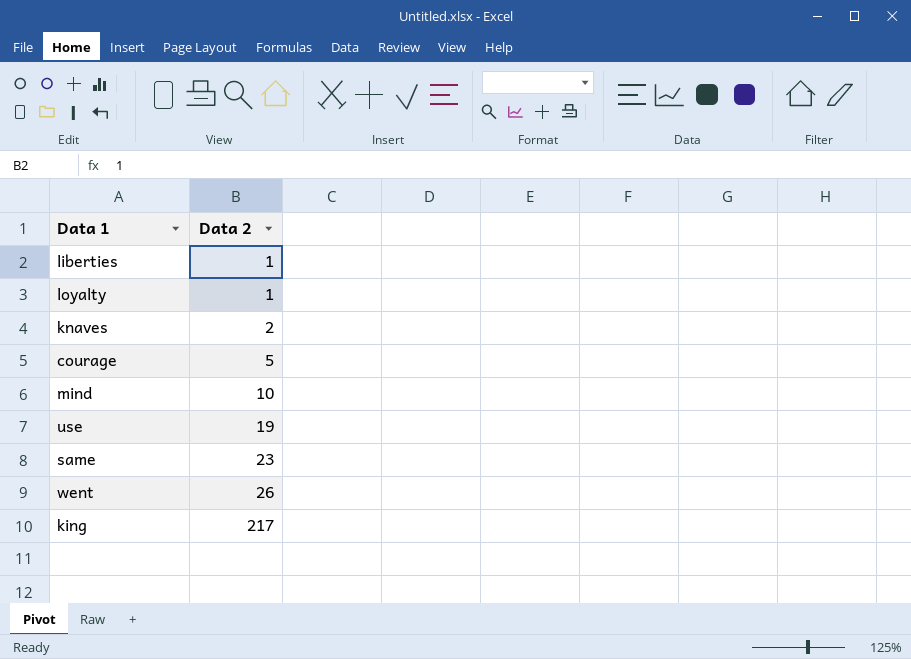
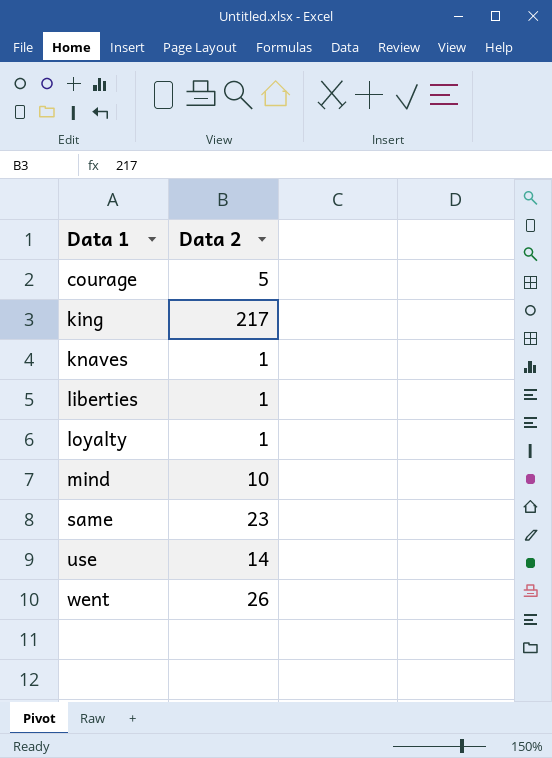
row order: Data 2 ascending -> Data 1 ascending
knaves | Data 2: 2 -> 1
use | Data 2: 19 -> 14

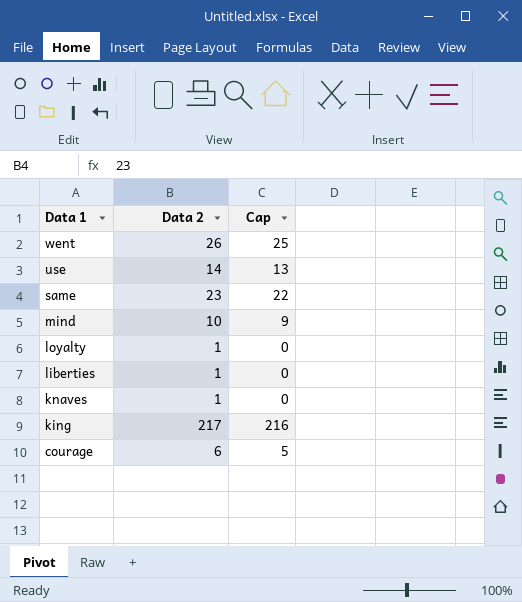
row order: Data 1 ascending -> Data 1 descending
column Cap | formula: none -> [Data 2] - 1
courage | Data 2: 5 -> 6

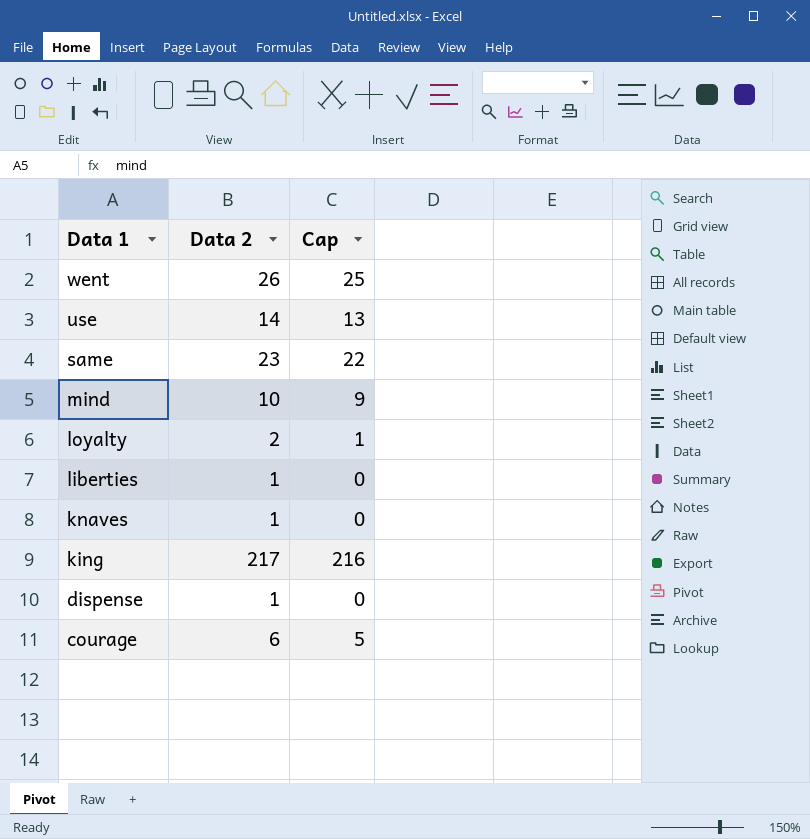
loyalty | Data 2: 1 -> 2
loyalty | Cap: 0 -> 1
row dispense: none -> 1 | 0

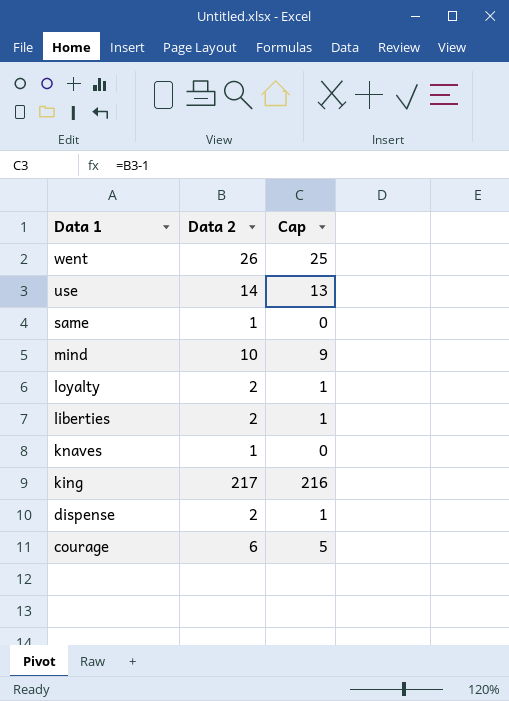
same | Data 2: 23 -> 1
same | Cap: 22 -> 0
liberties | Data 2: 1 -> 2
liberties | Cap: 0 -> 1
dispense | Data 2: 1 -> 2
dispense | Cap: 0 -> 1

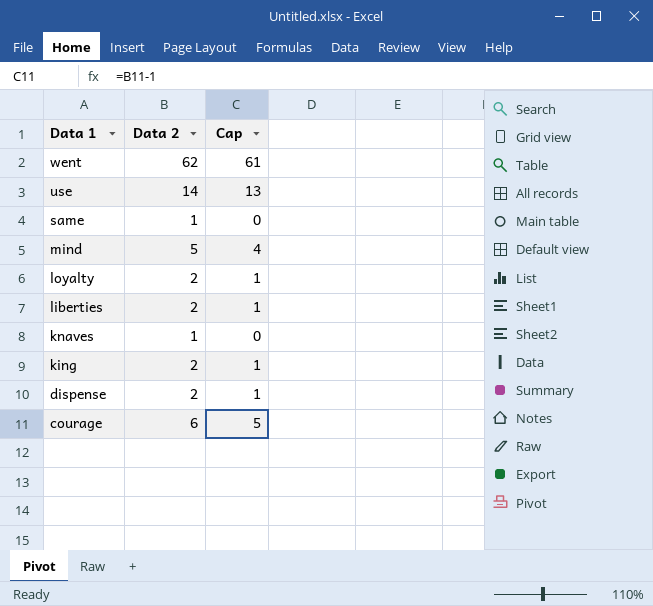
went | Data 2: 26 -> 62
went | Cap: 25 -> 61
mind | Data 2: 10 -> 5
mind | Cap: 9 -> 4
king | Data 2: 217 -> 2
king | Cap: 216 -> 1

